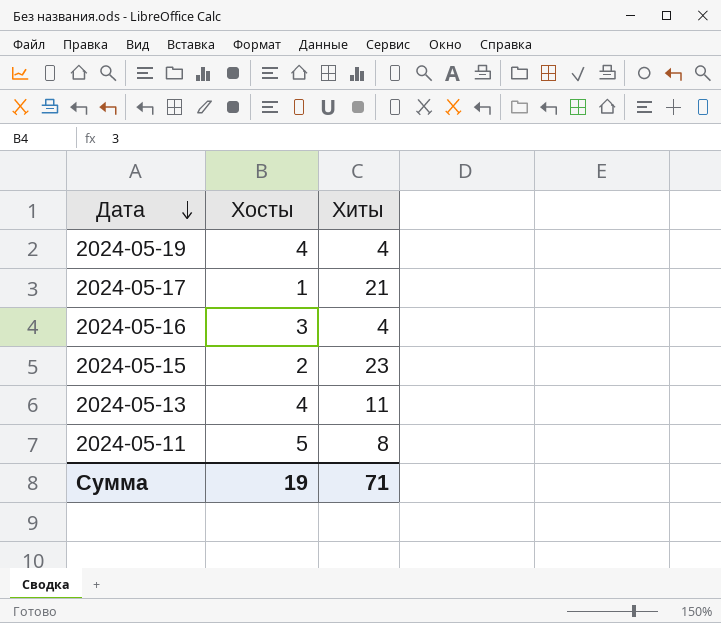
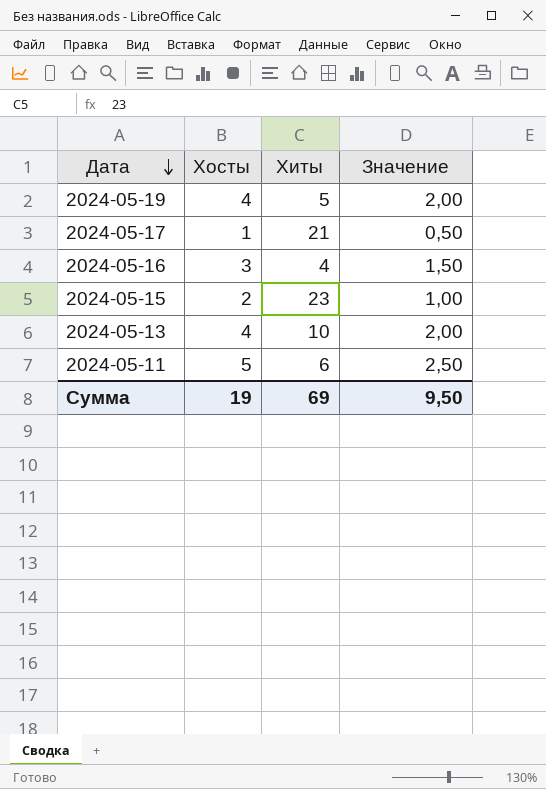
column Значение | formula: none -> [Хосты] * 0,5
2024-05-19 | Хиты: 4 -> 5
2024-05-13 | Хиты: 11 -> 10
2024-05-11 | Хиты: 8 -> 6
Сумма | Хиты: 71 -> 69

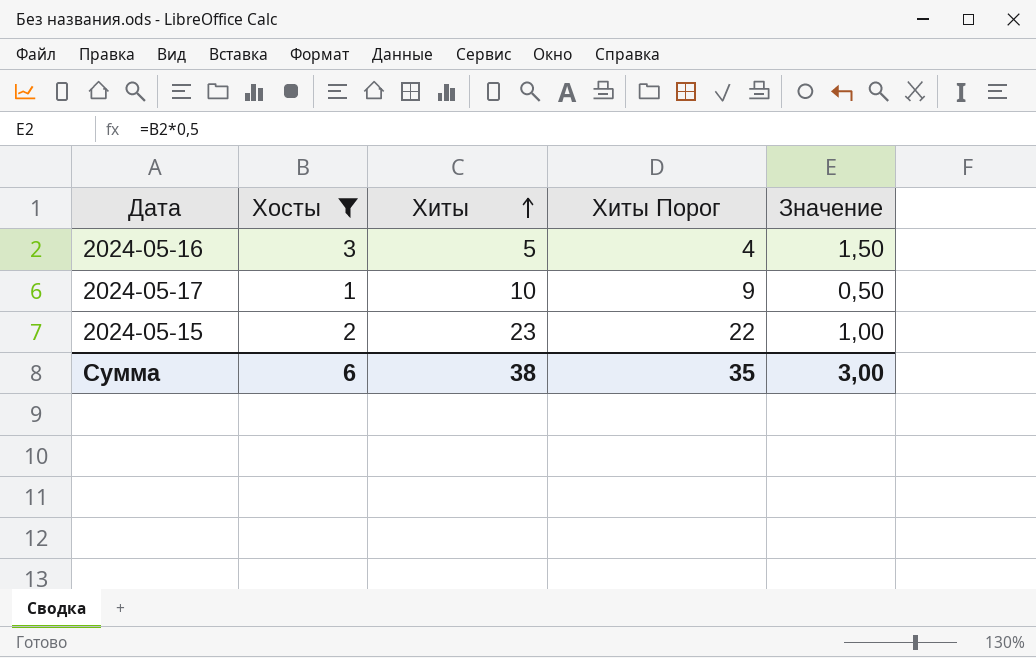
filter: none -> Хосты <= 3
row order: Дата descending -> Хиты ascending
column Хиты Порог | formula: none -> [Хиты] - 1
2024-05-16 | Хиты: 4 -> 5
2024-05-17 | Хиты: 21 -> 10
Сумма | Хосты: 19 -> 6
Сумма | Хиты: 69 -> 38
Сумма | Значение: 9,50 -> 3,00

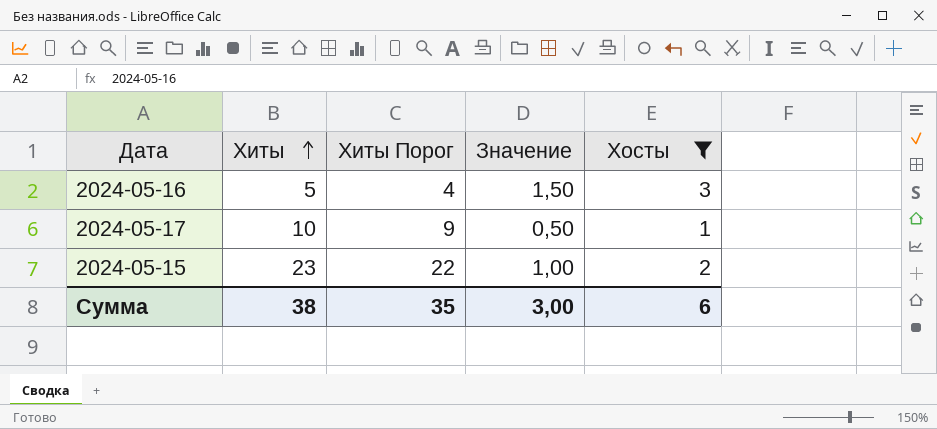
column Хосты | position: 2 -> 5

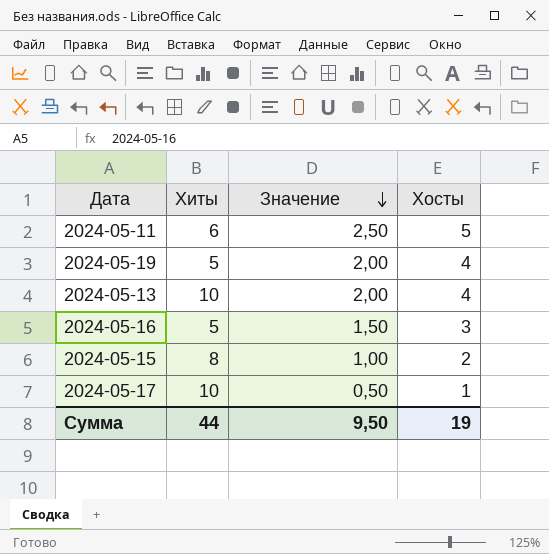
filter: Хосты <= 3 -> none
row order: Хиты ascending -> Значение descending
column Хиты Порог | formula: [Хиты] - 1 -> none
2024-05-15 | Хиты: 23 -> 8
Сумма | Хиты: 38 -> 44
Сумма | Значение: 3,00 -> 9,50
Сумма | Хосты: 6 -> 19

